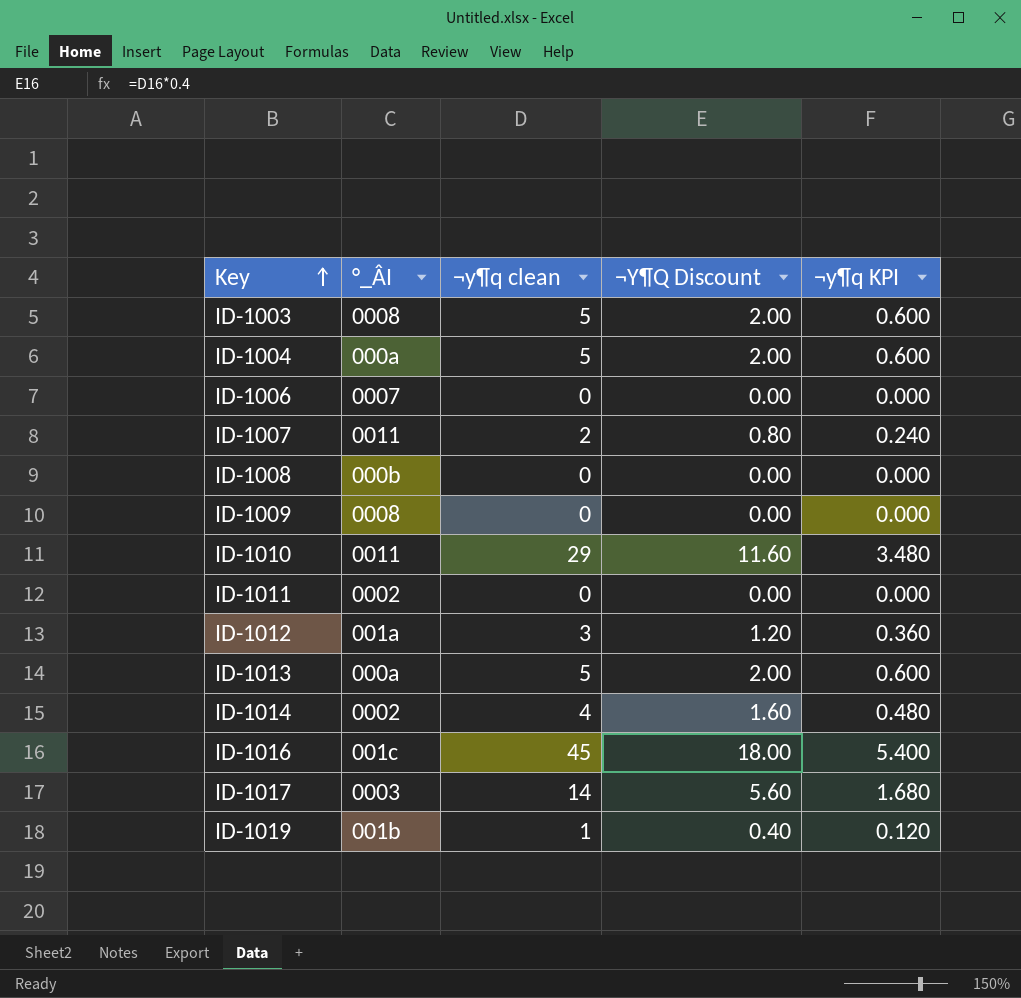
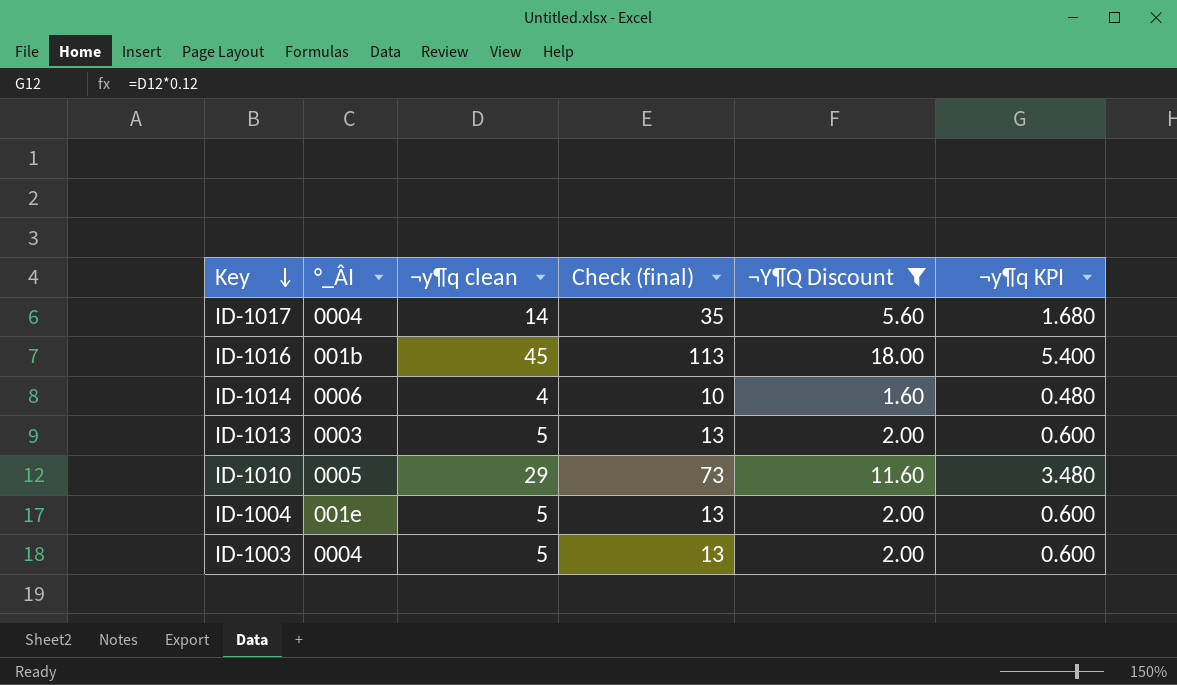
filter: none -> ¬Y¶Q Discount >= 1.60
row order: Key ascending -> Key descending
column Check (final) | formula: none -> [¬y¶q clean] * 2.5
ID-1017 | °_ÂI: 0003 -> 0004
ID-1016 | °_ÂI: 001c -> 001b
ID-1014 | °_ÂI: 0002 -> 0006
ID-1013 | °_ÂI: 000a -> 0003
ID-1010 | °_ÂI: 0011 -> 0005
ID-1004 | °_ÂI: 000a -> 001e
ID-1003 | °_ÂI: 0008 -> 0004

